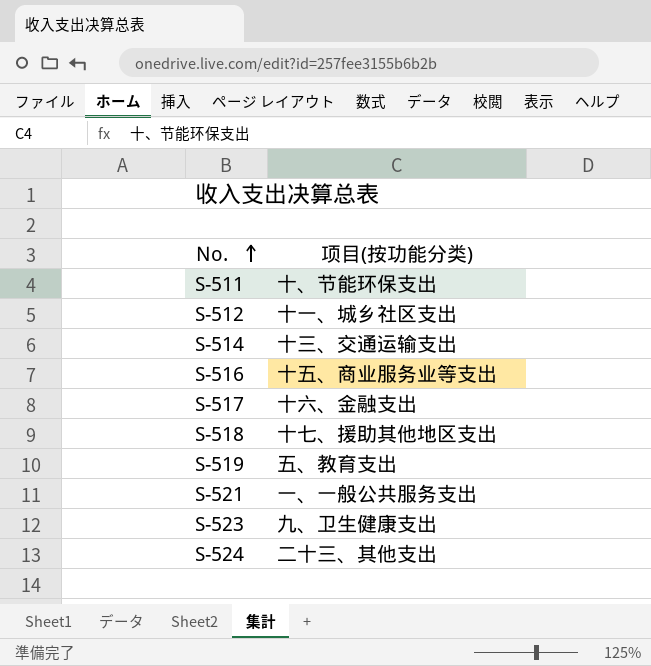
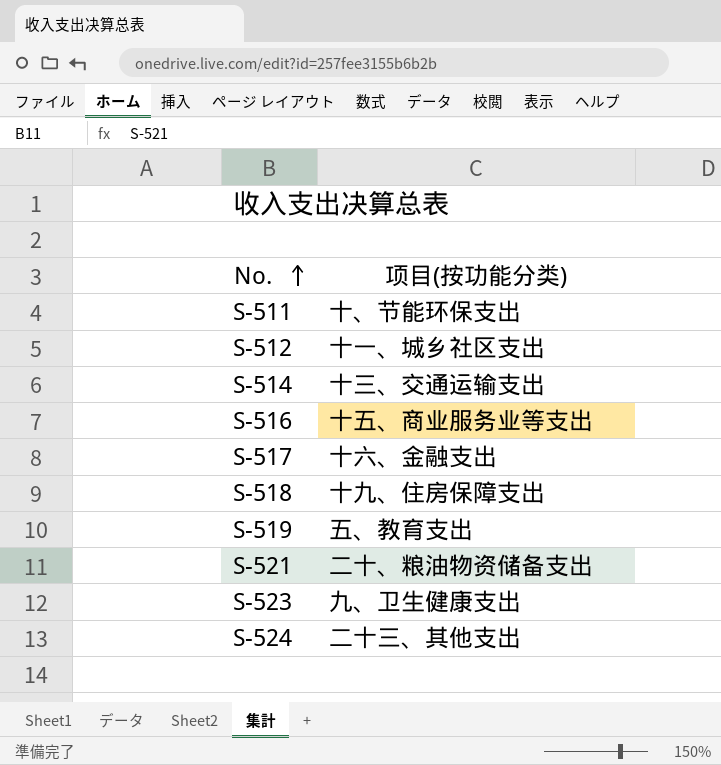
S-518 | 项目(按功能分类): 十七、援助其他地区支出 -> 十九、住房保障支出
S-521 | 项目(按功能分类): 一、一般公共服务支出 -> 二十、粮油物资储备支出

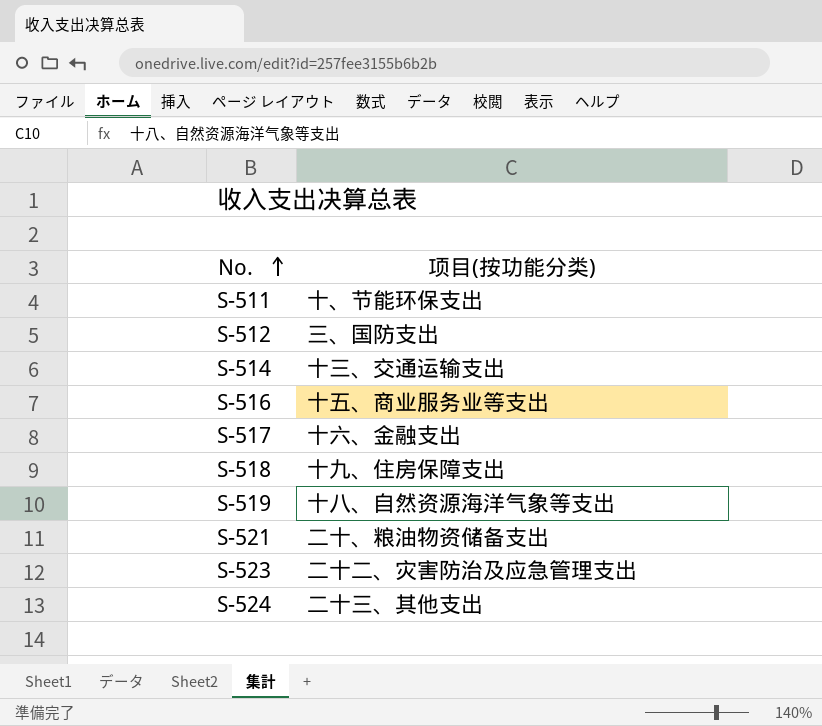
S-512 | 项目(按功能分类): 十一、城乡社区支出 -> 三、国防支出
S-519 | 项目(按功能分类): 五、教育支出 -> 十八、自然资源海洋气象等支出
S-523 | 项目(按功能分类): 九、卫生健康支出 -> 二十二、灾害防治及应急管理支出

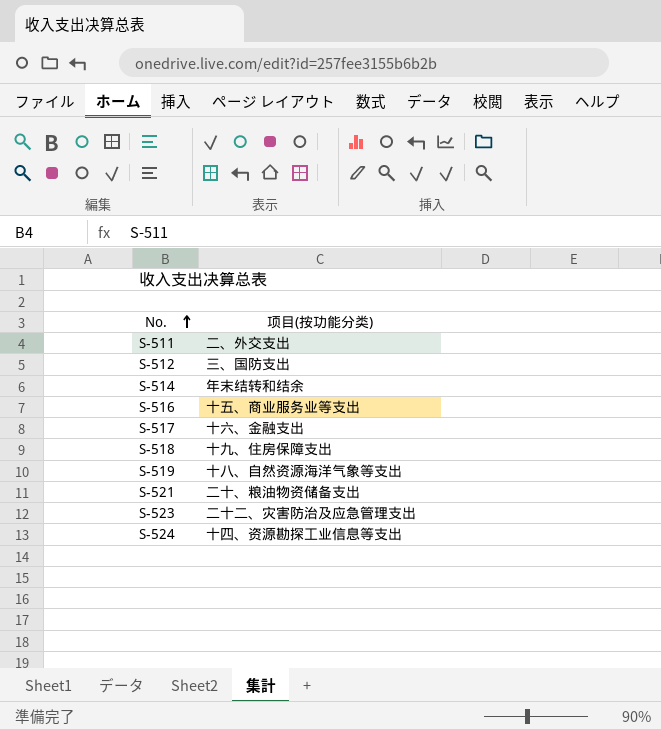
S-511 | 项目(按功能分类): 十、节能环保支出 -> 二、外交支出
S-514 | 项目(按功能分类): 十三、交通运输支出 -> 年末结转和结余
S-524 | 项目(按功能分类): 二十三、其他支出 -> 十四、资源勘探工业信息等支出

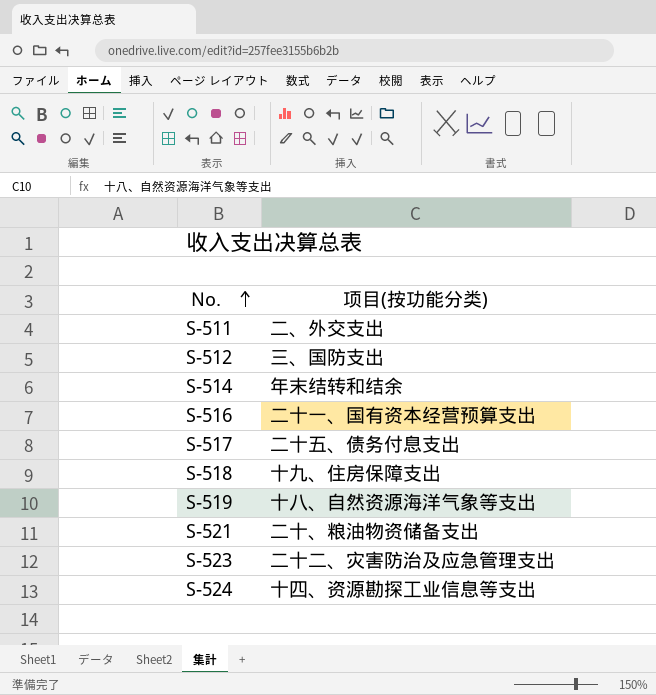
S-516 | 项目(按功能分类): 十五、商业服务业等支出 -> 二十一、国有资本经营预算支出
S-517 | 项目(按功能分类): 十六、金融支出 -> 二十五、债务付息支出

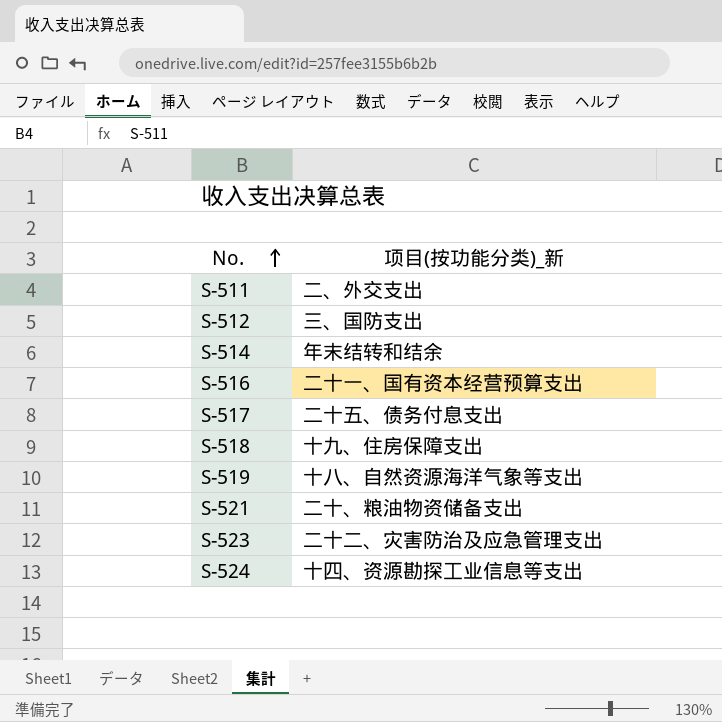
column name: 项目(按功能分类) -> 项目(按功能分类)_新

